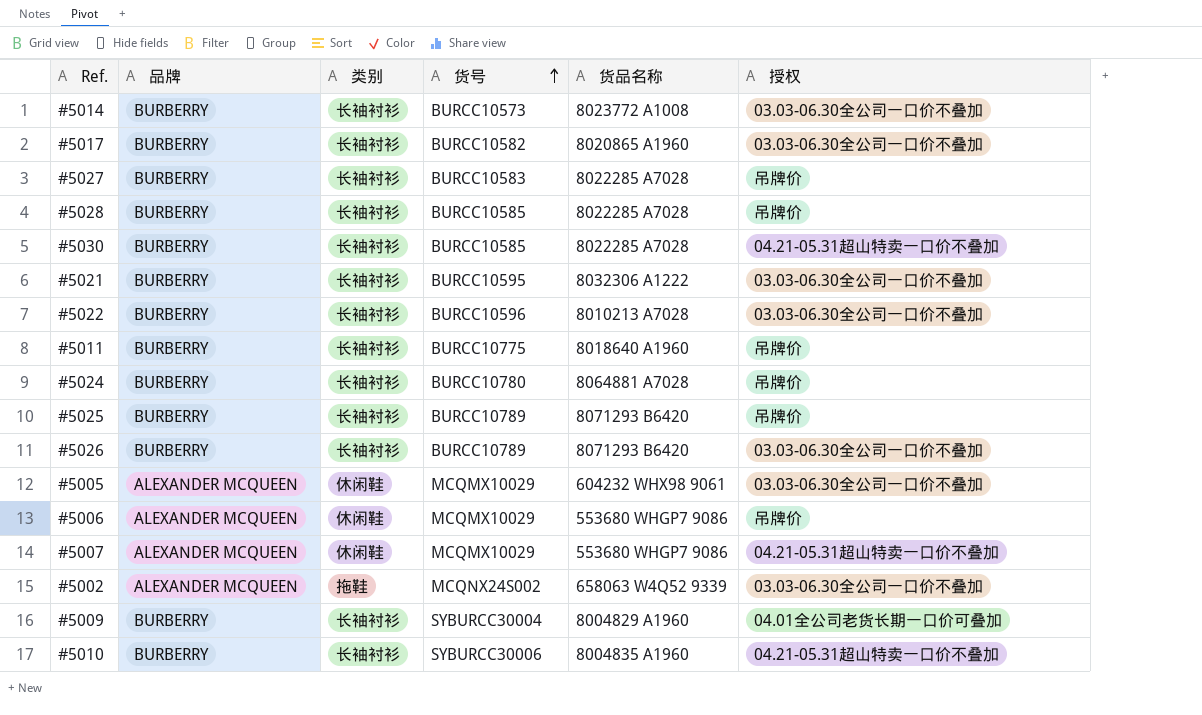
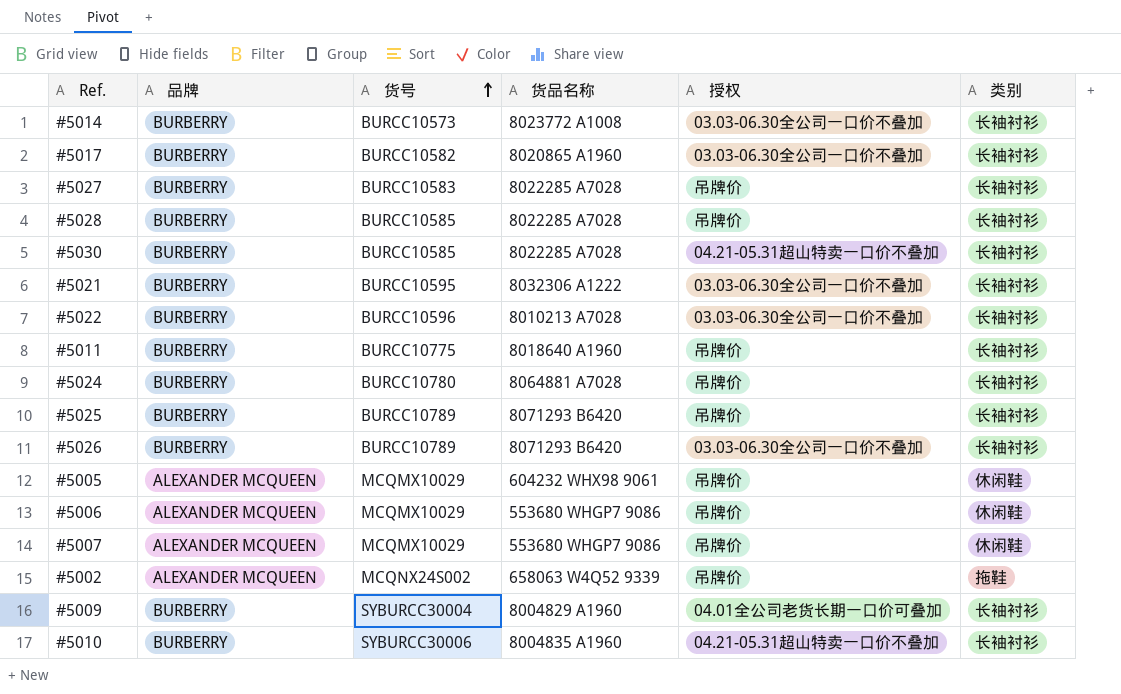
column 类别 | position: 3 -> 6
#5005 | 授权: 03.03-06.30全公司一口价不叠加 -> 吊牌价
#5007 | 授权: 04.21-05.31超山特卖一口价不叠加 -> 吊牌价
#5002 | 授权: 03.03-06.30全公司一口价不叠加 -> 吊牌价

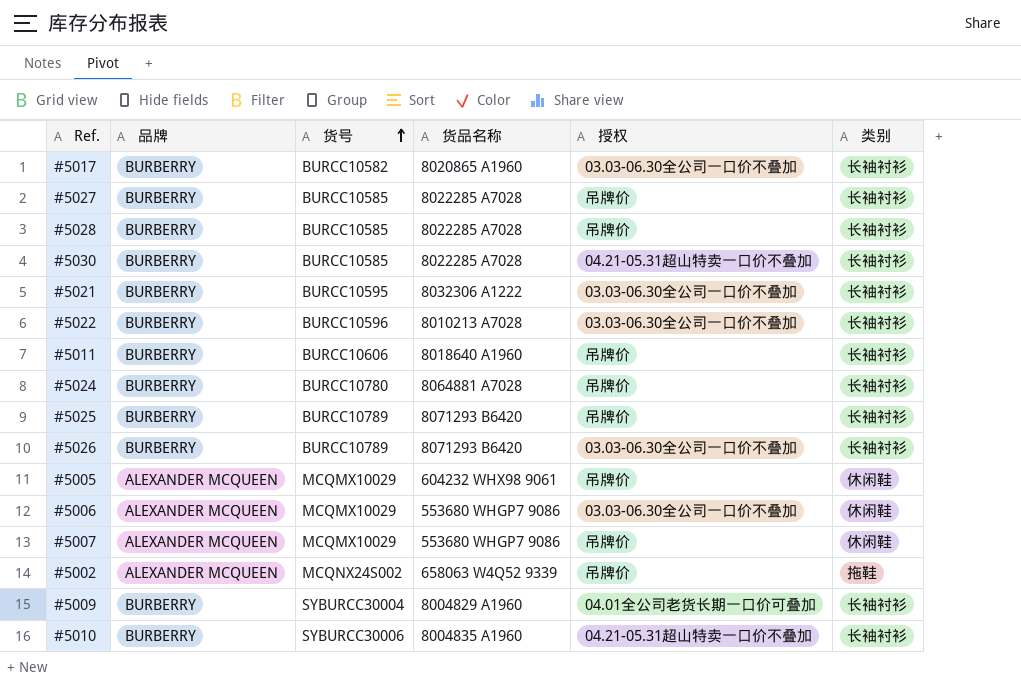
row #5014: BURBERRY | BURCC10573 | 8023772 A1008 | 03.03-06.30全公司一口价不叠加 | 长袖衬衫 -> none
#5027 | 货号: BURCC10583 -> BURCC10585
#5011 | 货号: BURCC10775 -> BURCC10606
#5006 | 授权: 吊牌价 -> 03.03-06.30全公司一口价不叠加

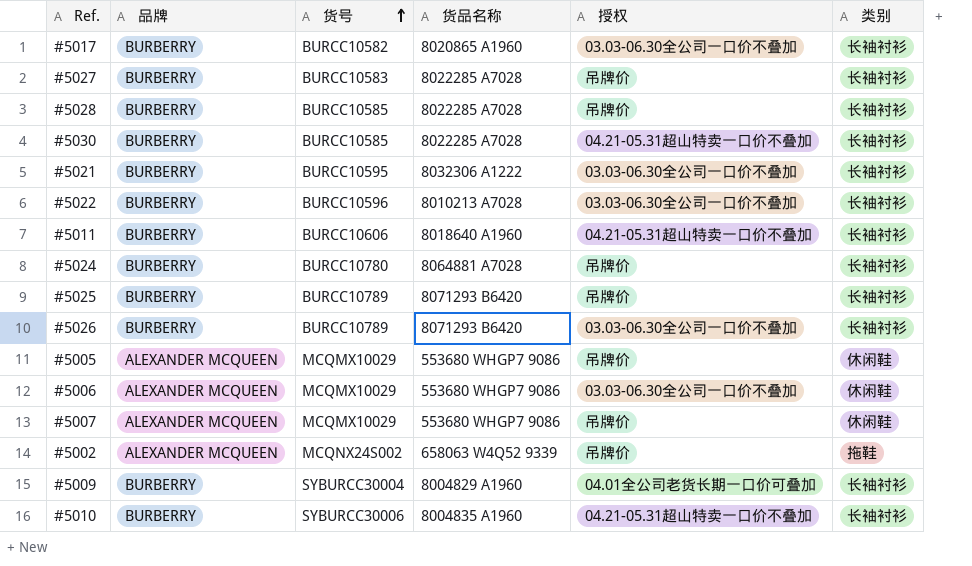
#5027 | 货号: BURCC10585 -> BURCC10583
#5011 | 授权: 吊牌价 -> 04.21-05.31超山特卖一口价不叠加
#5005 | 货品名称: 604232 WHX98 9061 -> 553680 WHGP7 9086

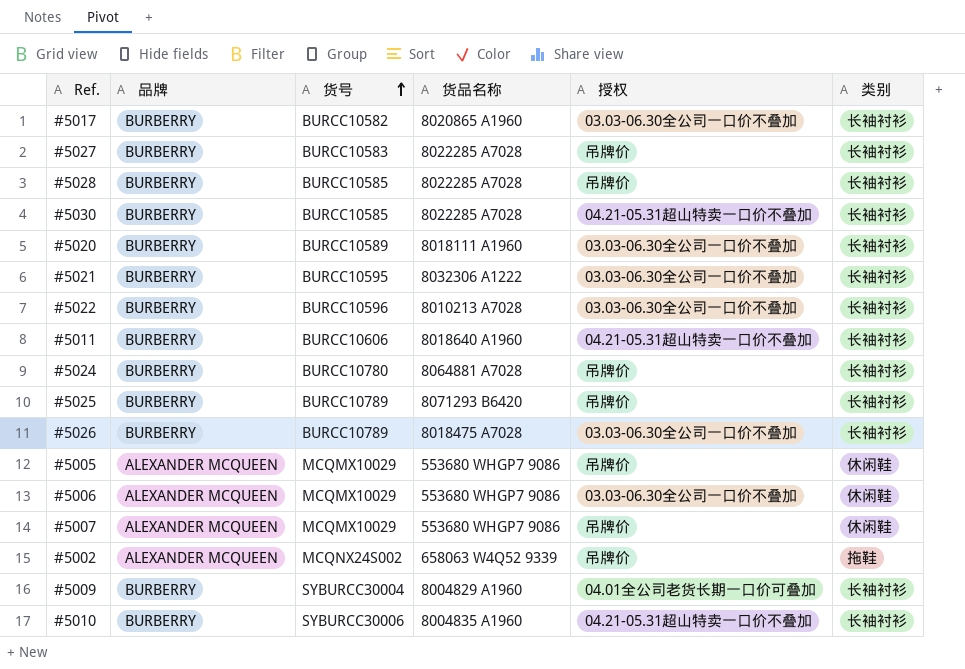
row #5020: none -> BURBERRY | BURCC10589 | 8018111 A1960 | 03.03-06.30全公司一口价不叠加 | 长袖衬衫
#5026 | 货品名称: 8071293 B6420 -> 8018475 A7028

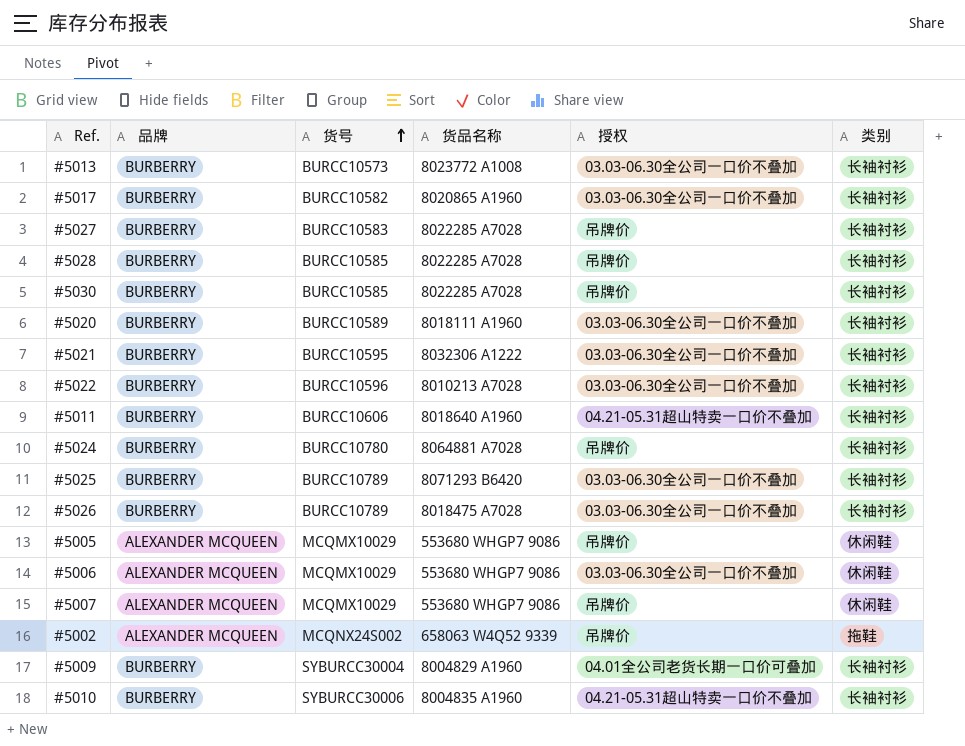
row #5013: none -> BURBERRY | BURCC10573 | 8023772 A1008 | 03.03-06.30全公司一口价不叠加 | 长袖衬衫
#5030 | 授权: 04.21-05.31超山特卖一口价不叠加 -> 吊牌价
#5025 | 授权: 吊牌价 -> 03.03-06.30全公司一口价不叠加

